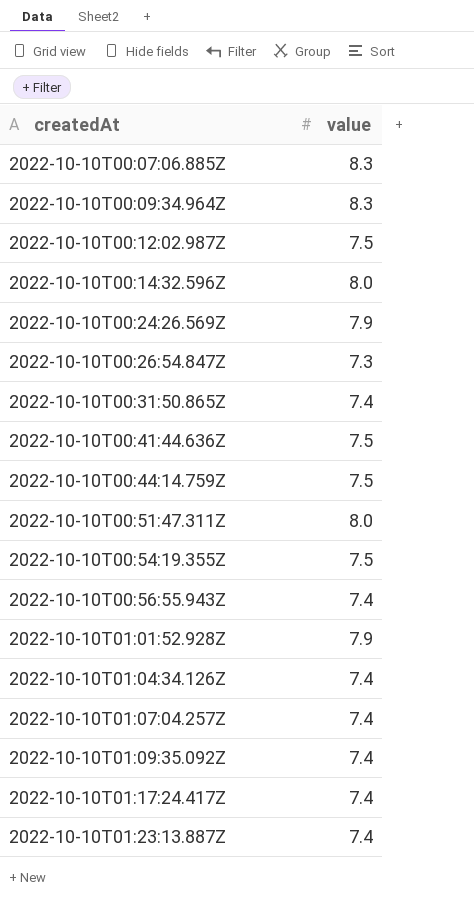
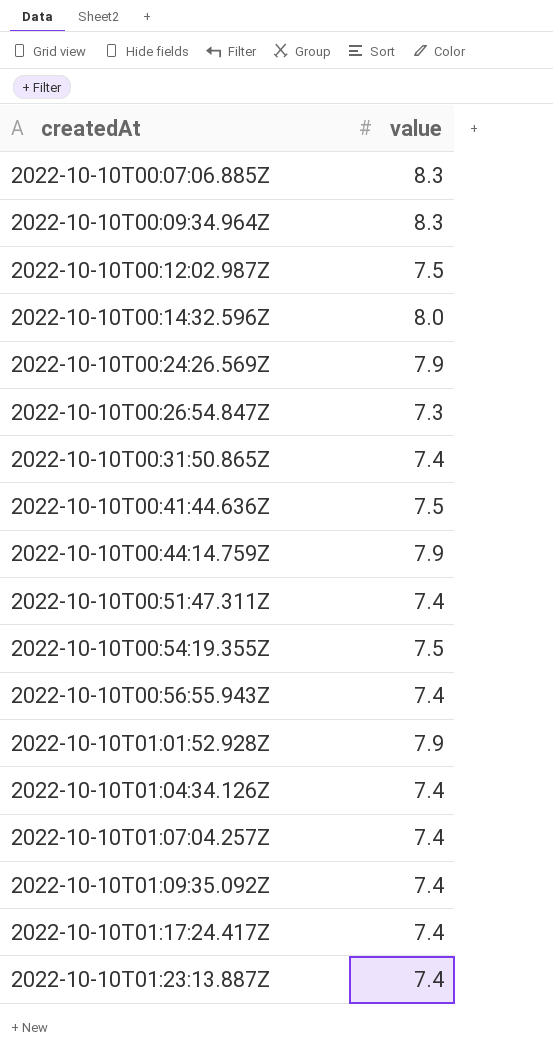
2022-10-10T00:44:14.759Z | value: 7.5 -> 7.9
2022-10-10T00:51:47.311Z | value: 8.0 -> 7.4

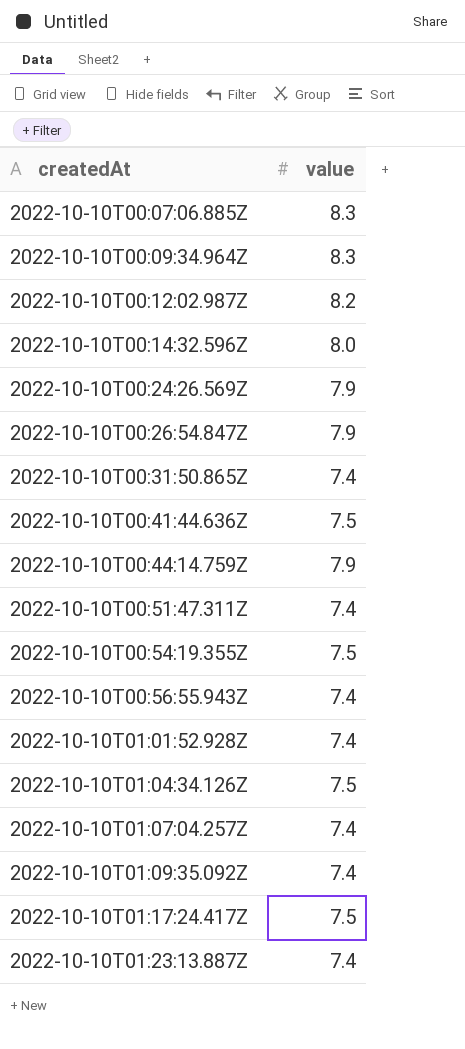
2022-10-10T00:12:02.987Z | value: 7.5 -> 8.2
2022-10-10T00:26:54.847Z | value: 7.3 -> 7.9
2022-10-10T01:01:52.928Z | value: 7.9 -> 7.4
2022-10-10T01:04:34.126Z | value: 7.4 -> 7.5
2022-10-10T01:17:24.417Z | value: 7.4 -> 7.5

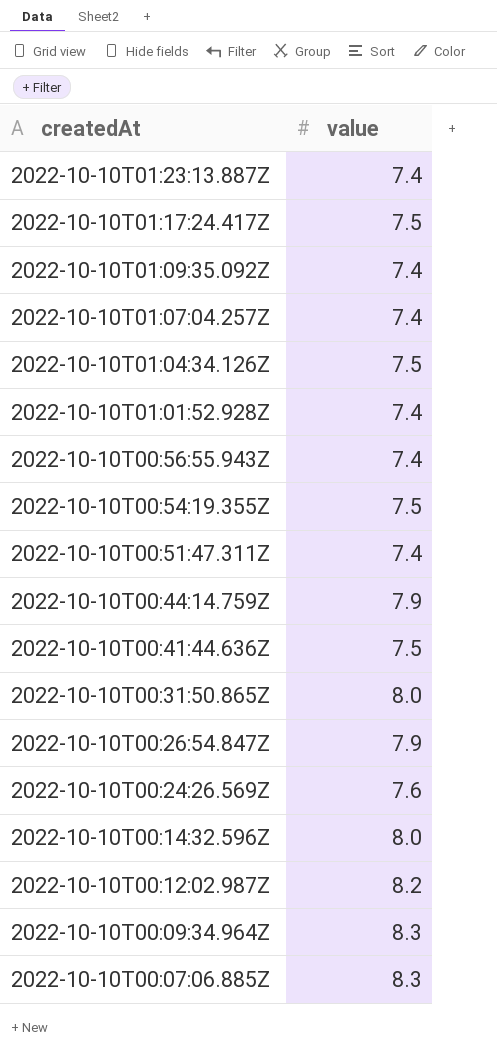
row order: createdAt ascending -> createdAt descending
2022-10-10T00:31:50.865Z | value: 7.4 -> 8.0
2022-10-10T00:24:26.569Z | value: 7.9 -> 7.6

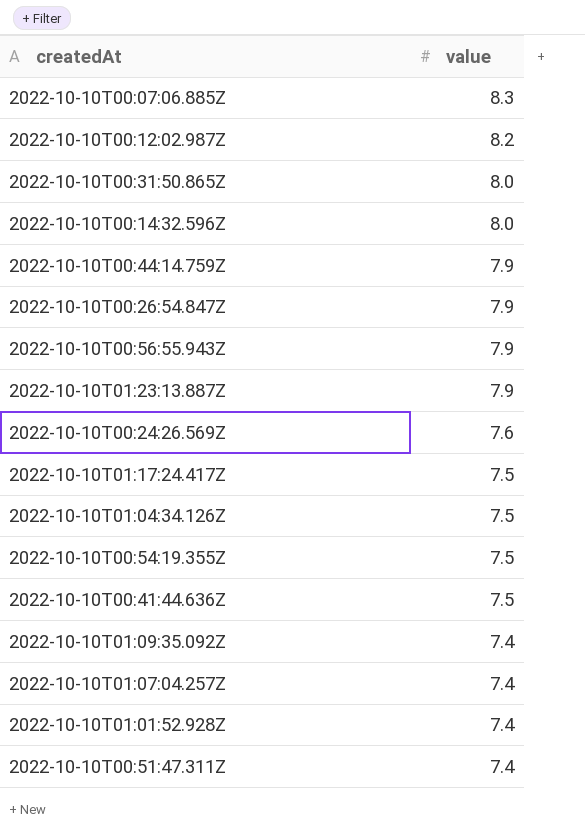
row order: createdAt descending -> value descending
row 2022-10-10T00:09:34.964Z: 8.3 -> none
2022-10-10T00:56:55.943Z | value: 7.4 -> 7.9
2022-10-10T01:23:13.887Z | value: 7.4 -> 7.9

